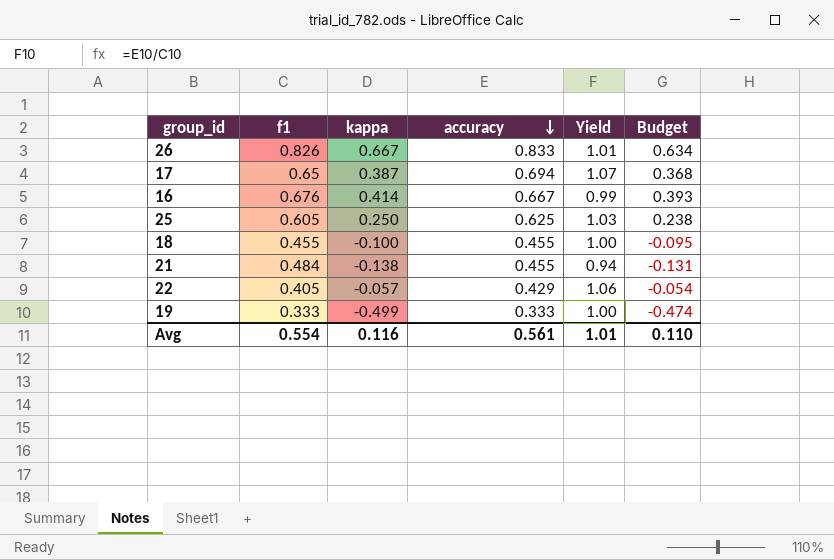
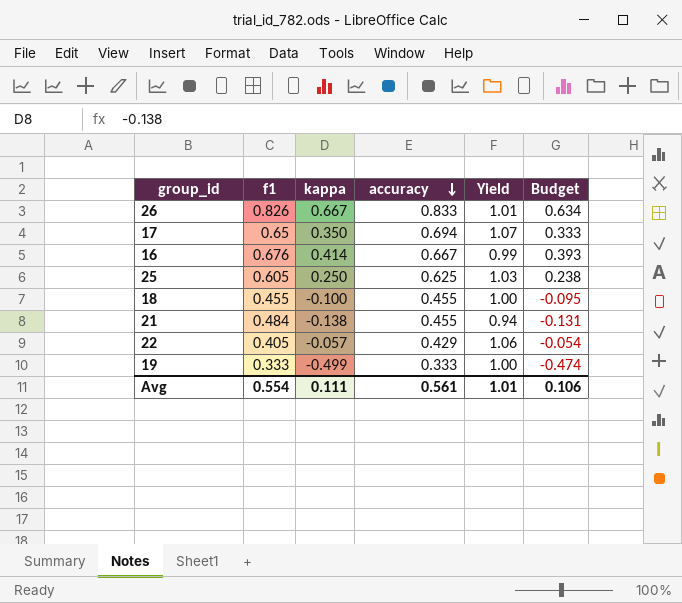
17 | kappa: 0.387 -> 0.350
17 | Budget: 0.368 -> 0.333
Avg | kappa: 0.116 -> 0.111
Avg | Budget: 0.110 -> 0.106

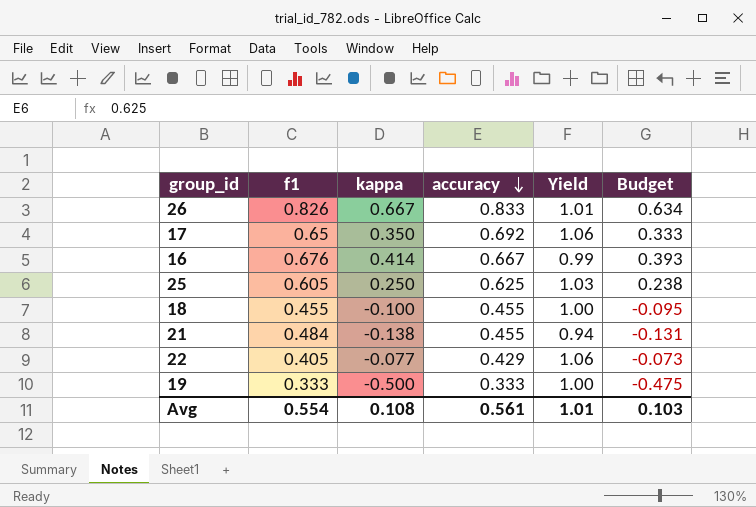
17 | accuracy: 0.694 -> 0.692
17 | Yield: 1.07 -> 1.06
22 | kappa: -0.057 -> -0.077
22 | Budget: -0.054 -> -0.073
19 | kappa: -0.499 -> -0.500
19 | Budget: -0.474 -> -0.475
Avg | kappa: 0.111 -> 0.108
Avg | Budget: 0.106 -> 0.103

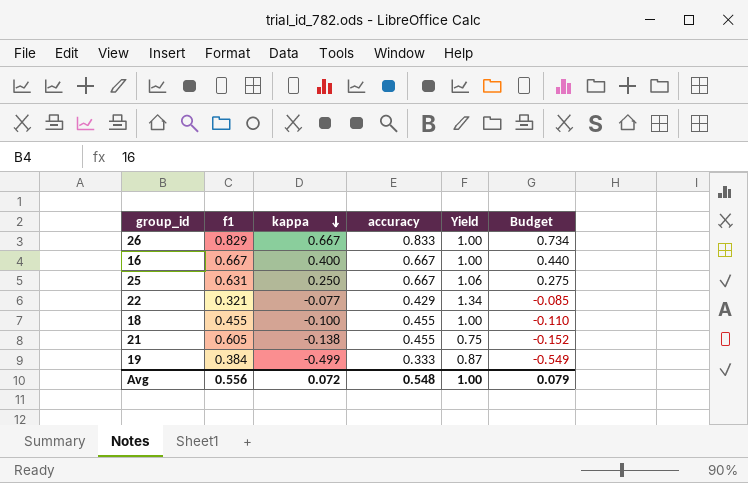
row order: accuracy descending -> kappa descending
column Budget | formula: [kappa] * 0.95 -> [kappa] * 1.1
row 17: 0.65 | 0.350 | 0.692 | 1.06 | 0.333 -> none
26 | f1: 0.826 -> 0.829
26 | Yield: 1.01 -> 1.00
16 | f1: 0.676 -> 0.667
16 | kappa: 0.414 -> 0.400
16 | Yield: 0.99 -> 1.00
25 | f1: 0.605 -> 0.631
25 | accuracy: 0.625 -> 0.667
25 | Yield: 1.03 -> 1.06
22 | f1: 0.405 -> 0.321
22 | Yield: 1.06 -> 1.34
21 | f1: 0.484 -> 0.605
21 | Yield: 0.94 -> 0.75
19 | f1: 0.333 -> 0.384
19 | kappa: -0.500 -> -0.499
19 | Yield: 1.00 -> 0.87
Avg | f1: 0.554 -> 0.556
Avg | kappa: 0.108 -> 0.072
Avg | accuracy: 0.561 -> 0.548
Avg | Yield: 1.01 -> 1.00
Avg | Budget: 0.103 -> 0.079

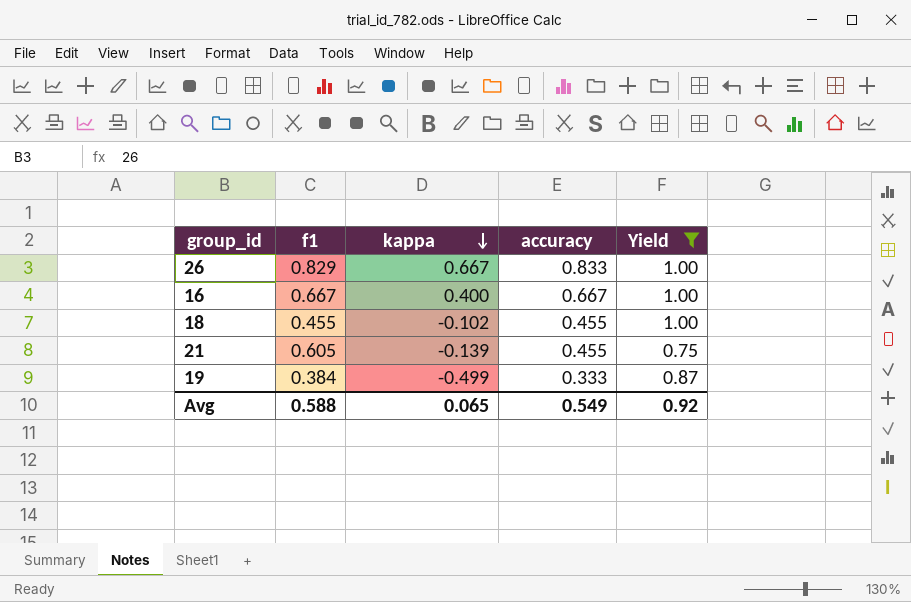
filter: none -> Yield <= 1.00
column Budget | formula: [kappa] * 1.1 -> none
18 | kappa: -0.100 -> -0.102
21 | kappa: -0.138 -> -0.139
Avg | f1: 0.556 -> 0.588
Avg | kappa: 0.072 -> 0.065
Avg | accuracy: 0.548 -> 0.549
Avg | Yield: 1.00 -> 0.92

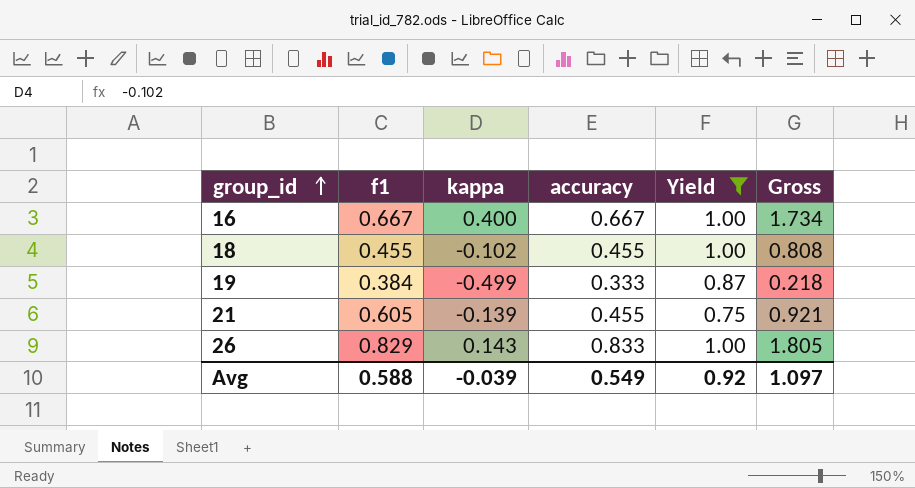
row order: kappa descending -> group_id ascending
column Gross | formula: none -> [f1] + [kappa] + [accuracy]
26 | kappa: 0.667 -> 0.143
Avg | kappa: 0.065 -> -0.039

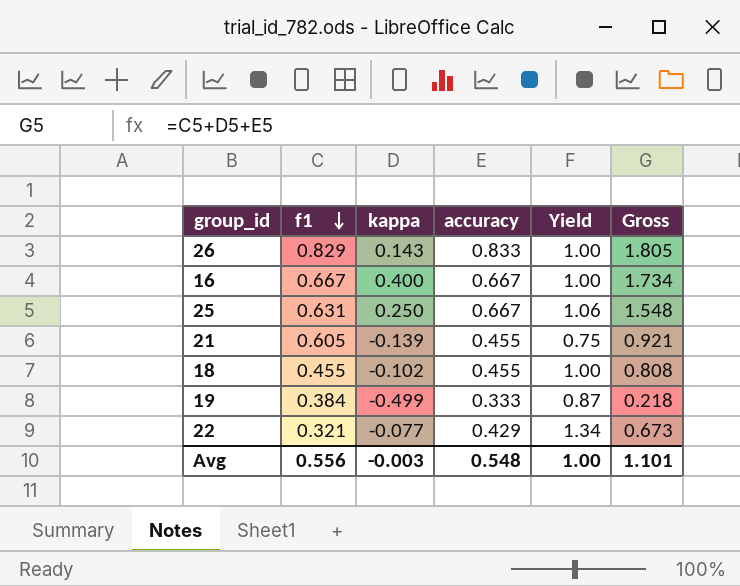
filter: Yield <= 1.00 -> none
row order: group_id ascending -> f1 descending
Avg | f1: 0.588 -> 0.556
Avg | kappa: -0.039 -> -0.003
Avg | accuracy: 0.549 -> 0.548
Avg | Yield: 0.92 -> 1.00
Avg | Gross: 1.097 -> 1.101

